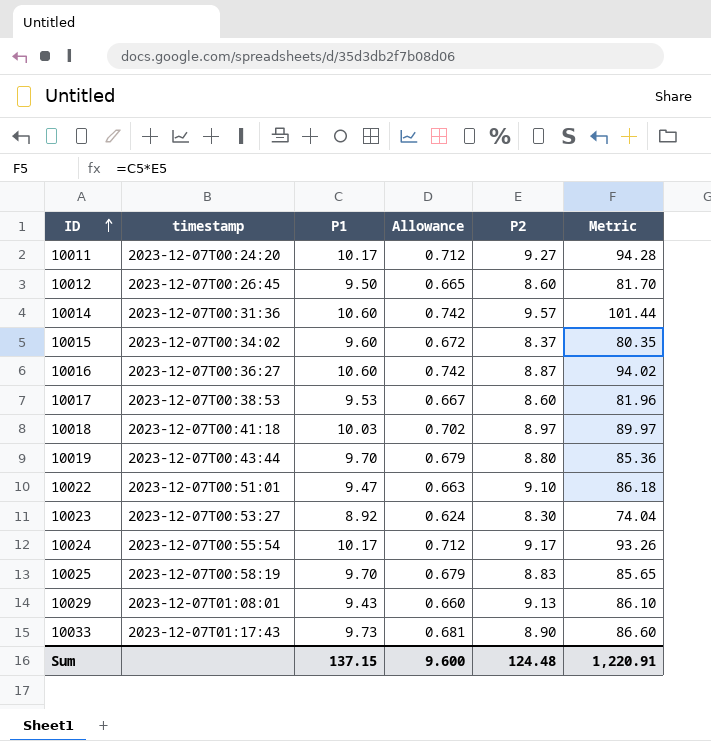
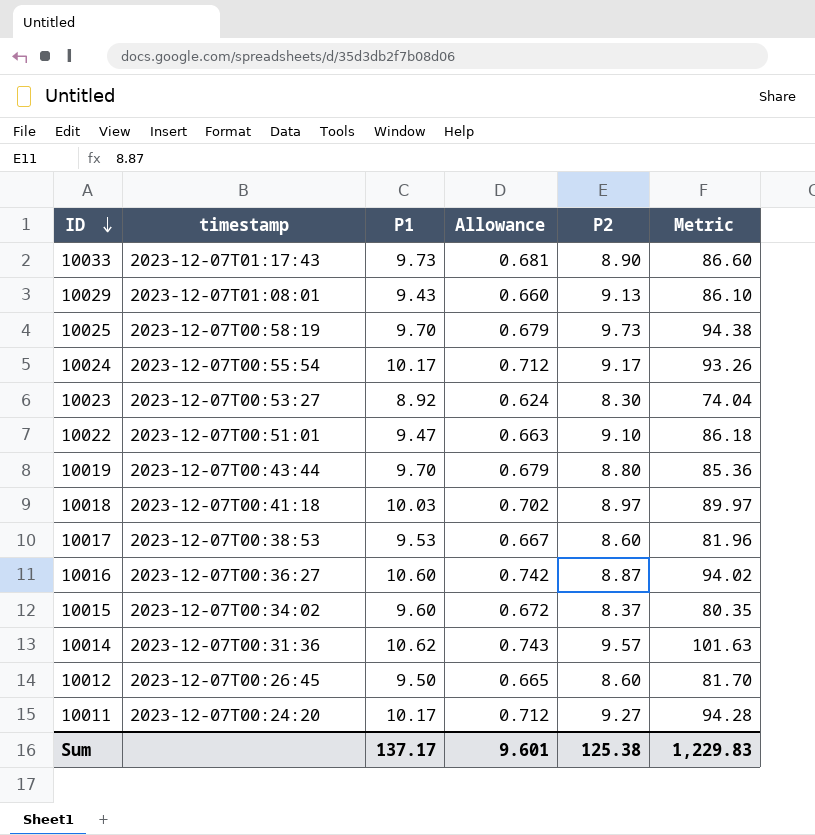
row order: ID ascending -> ID descending
10025 | P2: 8.83 -> 9.73
10025 | Metric: 85.65 -> 94.38
10014 | P1: 10.60 -> 10.62
10014 | Allowance: 0.742 -> 0.743
10014 | Metric: 101.44 -> 101.63
Sum | P1: 137.15 -> 137.17
Sum | Allowance: 9.600 -> 9.601
Sum | P2: 124.48 -> 125.38
Sum | Metric: 1,220.91 -> 1,229.83

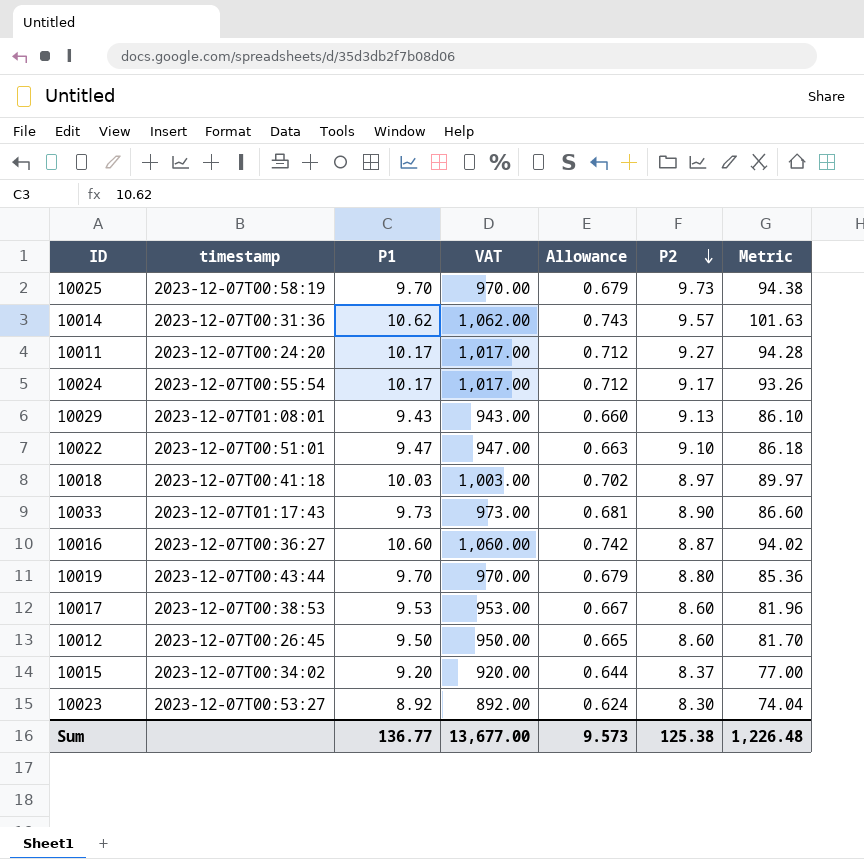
row order: ID descending -> P2 descending
column VAT | formula: none -> [P1] * 100
10015 | P1: 9.60 -> 9.20
10015 | Allowance: 0.672 -> 0.644
10015 | Metric: 80.35 -> 77.00
Sum | P1: 137.17 -> 136.77
Sum | Allowance: 9.601 -> 9.573
Sum | Metric: 1,229.83 -> 1,226.48

